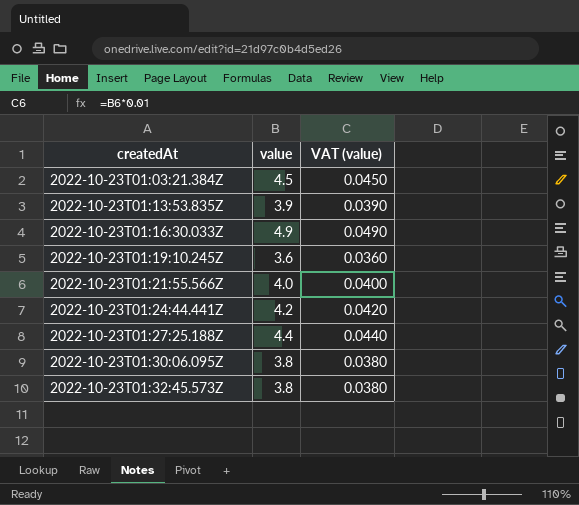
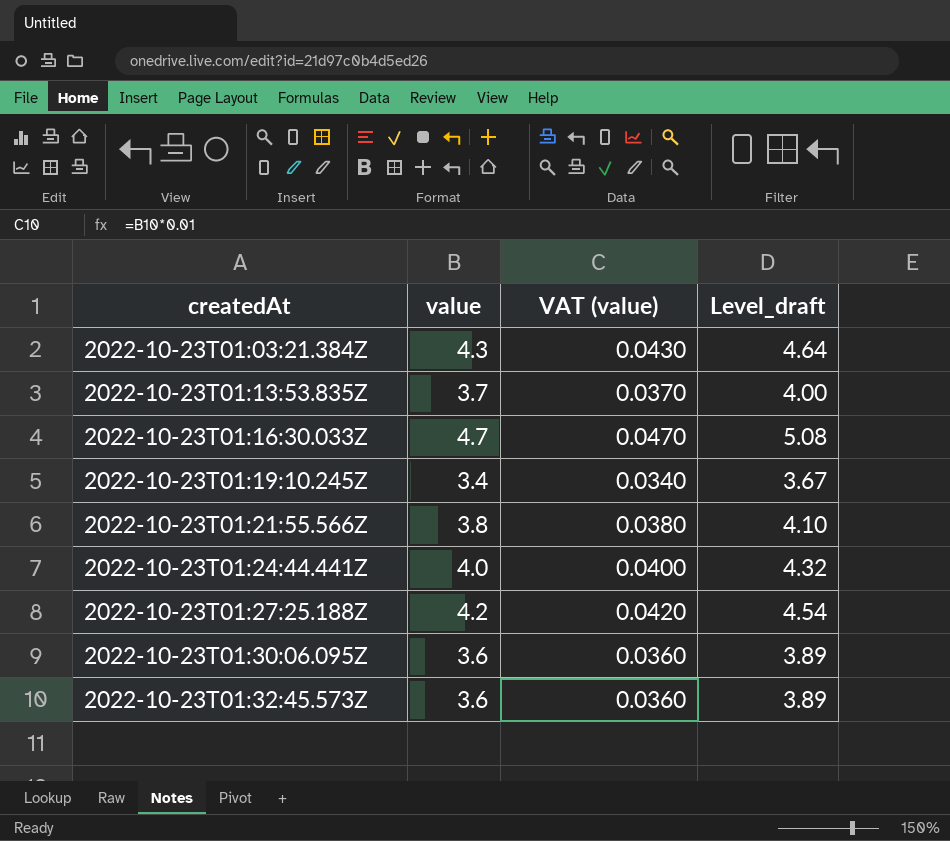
column Level_draft | formula: none -> [value] * 1.08
2022-10-23T01:03:21.384Z | value: 4.5 -> 4.3
2022-10-23T01:03:21.384Z | VAT (value): 0.0450 -> 0.0430
2022-10-23T01:13:53.835Z | value: 3.9 -> 3.7
2022-10-23T01:13:53.835Z | VAT (value): 0.0390 -> 0.0370
2022-10-23T01:16:30.033Z | value: 4.9 -> 4.7
2022-10-23T01:16:30.033Z | VAT (value): 0.0490 -> 0.0470
2022-10-23T01:19:10.245Z | value: 3.6 -> 3.4
2022-10-23T01:19:10.245Z | VAT (value): 0.0360 -> 0.0340
2022-10-23T01:21:55.566Z | value: 4.0 -> 3.8
2022-10-23T01:21:55.566Z | VAT (value): 0.0400 -> 0.0380
2022-10-23T01:24:44.441Z | value: 4.2 -> 4.0
2022-10-23T01:24:44.441Z | VAT (value): 0.0420 -> 0.0400
2022-10-23T01:27:25.188Z | value: 4.4 -> 4.2
2022-10-23T01:27:25.188Z | VAT (value): 0.0440 -> 0.0420
2022-10-23T01:30:06.095Z | value: 3.8 -> 3.6
2022-10-23T01:30:06.095Z | VAT (value): 0.0380 -> 0.0360
2022-10-23T01:32:45.573Z | value: 3.8 -> 3.6
2022-10-23T01:32:45.573Z | VAT (value): 0.0380 -> 0.0360

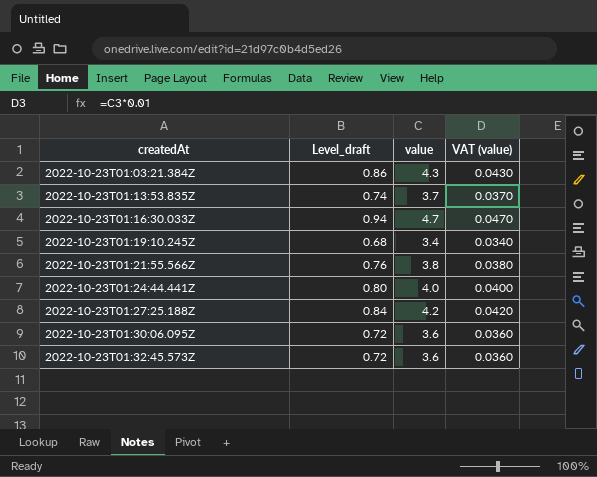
column Level_draft | formula: [value] * 1.08 -> [value] * 0.2
column Level_draft | position: 4 -> 2

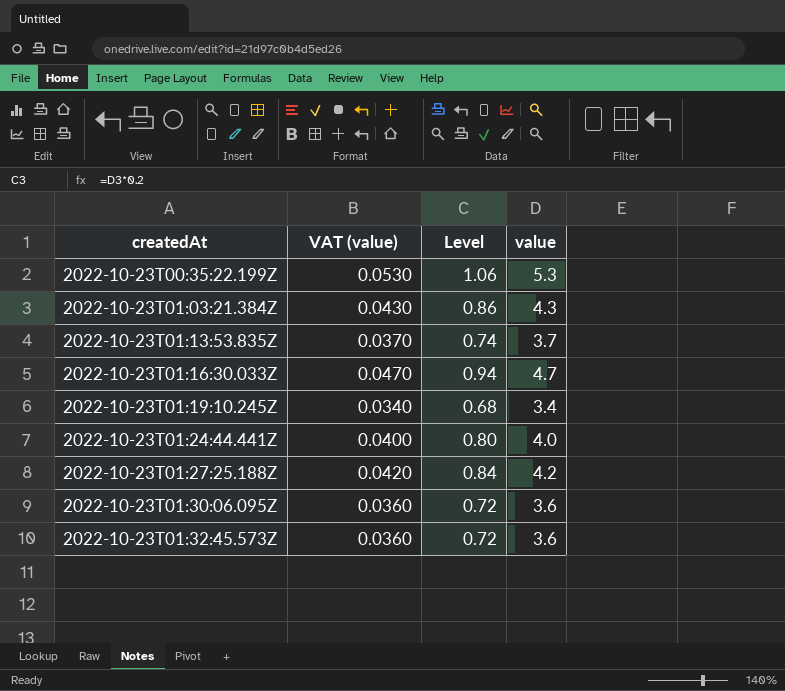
column VAT (value) | position: 4 -> 2
column name: Level_draft -> Level
row 2022-10-23T01:21:55.566Z: 0.76 | 3.8 | 0.0380 -> none
row 2022-10-23T00:35:22.199Z: none -> 0.0530 | 1.06 | 5.3

